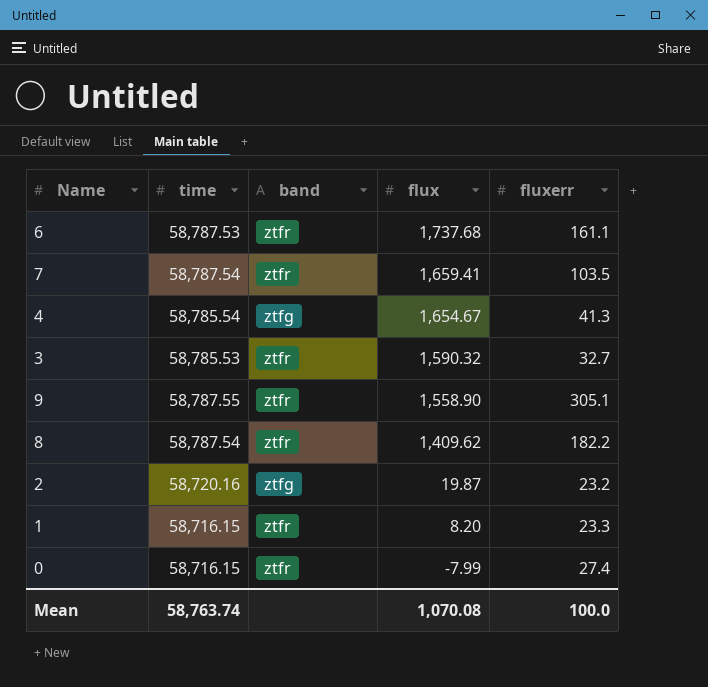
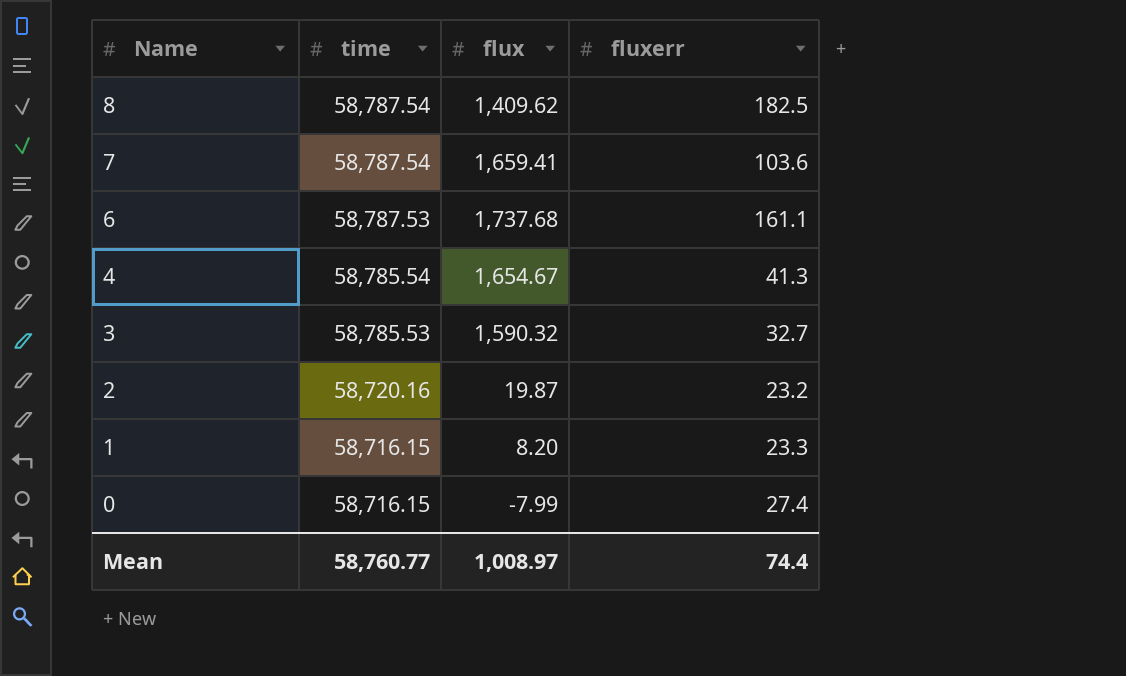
row order: flux descending -> Name descending
column band | position: 3 -> none
row 9: 58,787.55 | ztfr | 1,558.90 | 305.1 -> none
8 | fluxerr: 182.2 -> 182.5
7 | fluxerr: 103.5 -> 103.6
Mean | time: 58,763.74 -> 58,760.77
Mean | flux: 1,070.08 -> 1,008.97
Mean | fluxerr: 100.0 -> 74.4

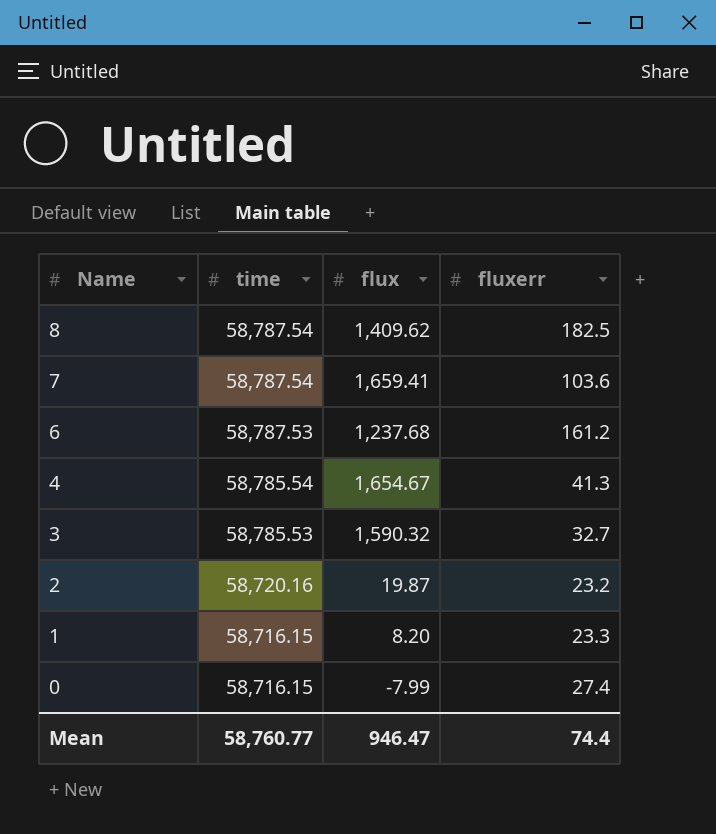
6 | flux: 1,737.68 -> 1,237.68
6 | fluxerr: 161.1 -> 161.2
Mean | flux: 1,008.97 -> 946.47

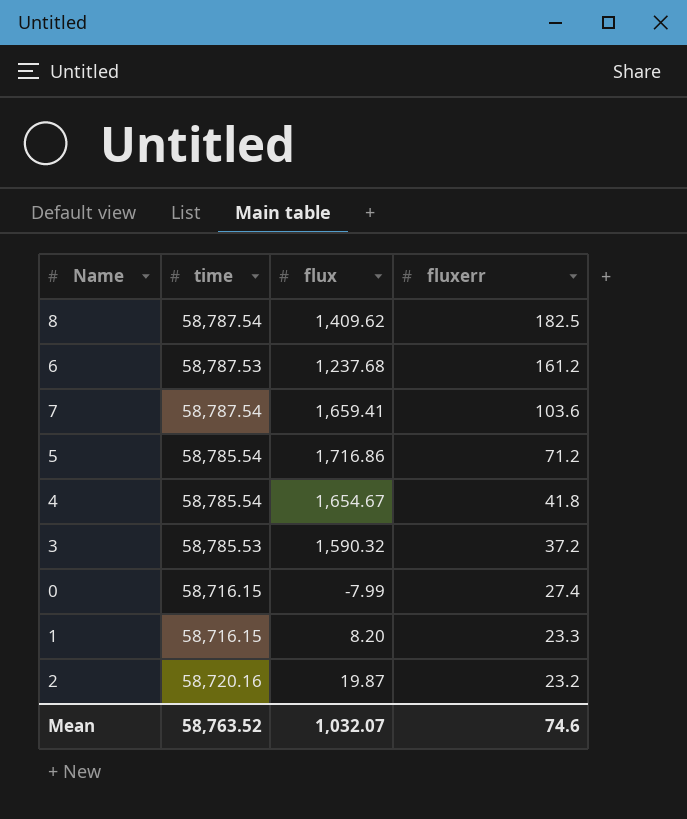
row order: Name descending -> fluxerr descending
row 5: none -> 58,785.54 | 1,716.86 | 71.2
4 | fluxerr: 41.3 -> 41.8
3 | fluxerr: 32.7 -> 37.2
Mean | time: 58,760.77 -> 58,763.52
Mean | flux: 946.47 -> 1,032.07
Mean | fluxerr: 74.4 -> 74.6

